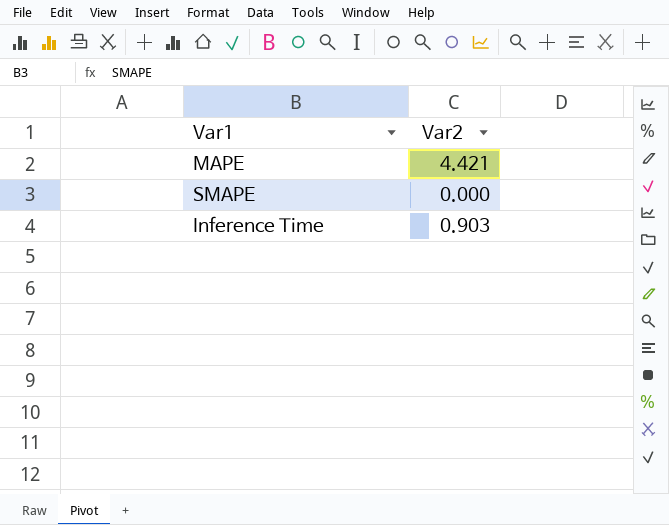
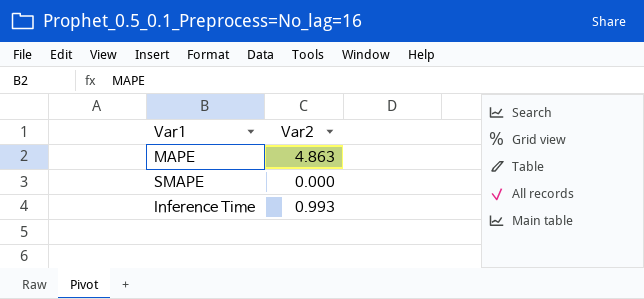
MAPE | Var2: 4.421 -> 4.863
Inference Time | Var2: 0.903 -> 0.993

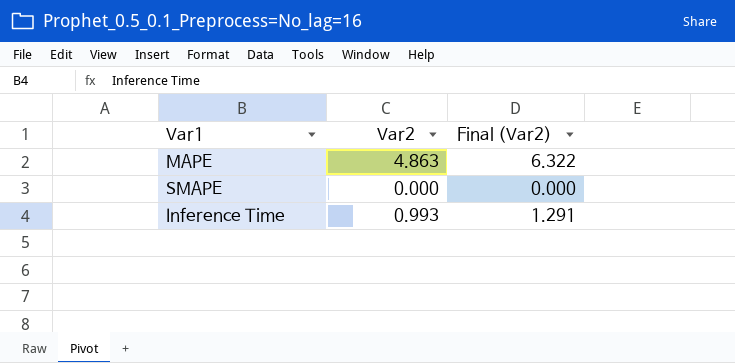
column Final (Var2) | formula: none -> [Var2] * 1.3

